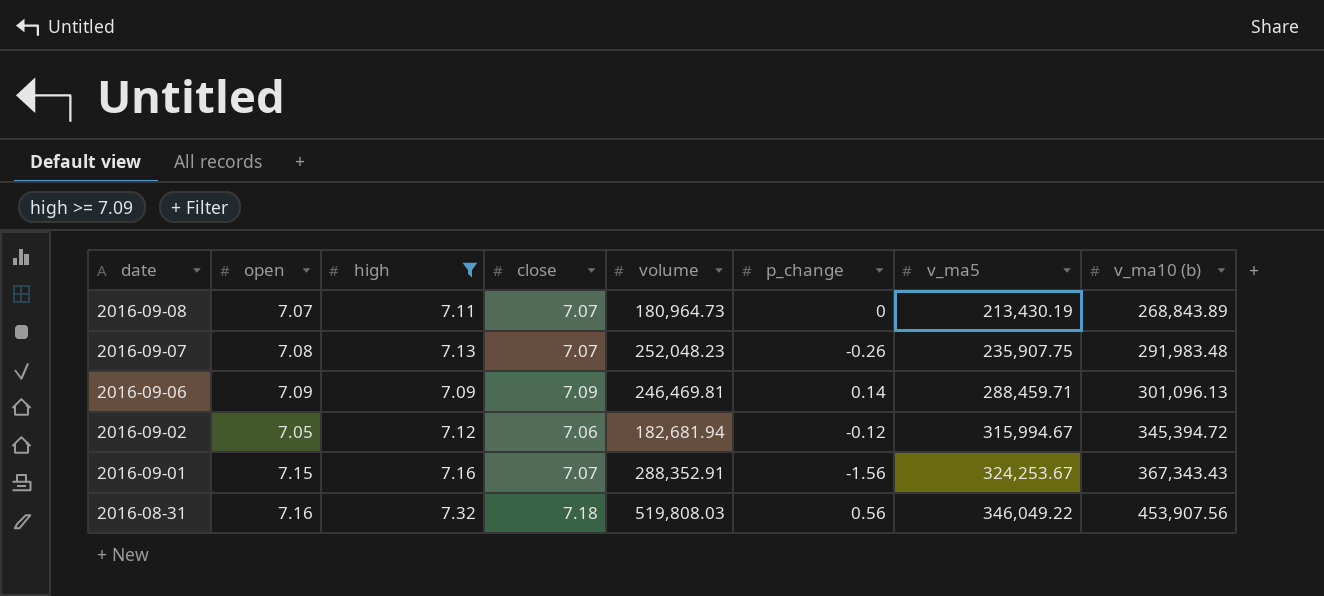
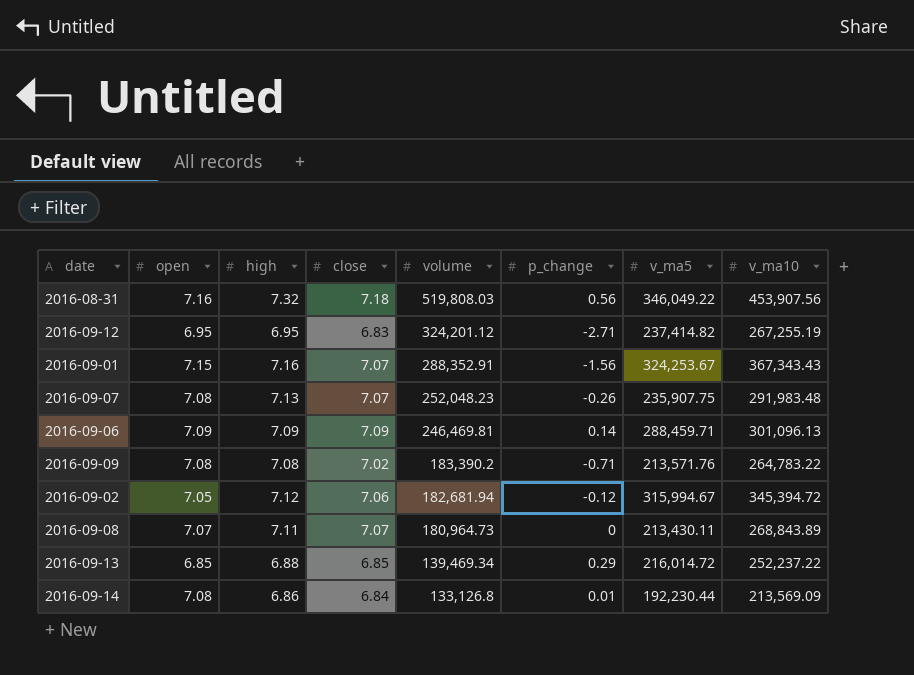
filter: high >= 7.09 -> none
row order: date descending -> volume descending
column name: v_ma10 (b) -> v_ma10
2016-09-08 | v_ma5: 213,430.19 -> 213,430.11

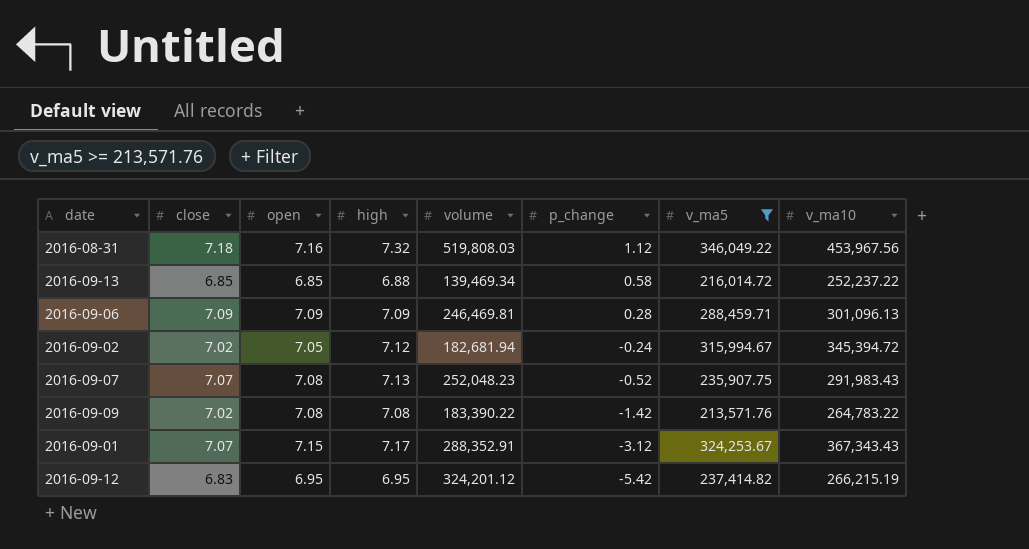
filter: none -> v_ma5 >= 213,571.76
row order: volume descending -> p_change descending
column close | position: 4 -> 2
2016-08-31 | p_change: 0.56 -> 1.12
2016-08-31 | v_ma10: 453,907.56 -> 453,967.56
2016-09-13 | p_change: 0.29 -> 0.58
2016-09-06 | p_change: 0.14 -> 0.28
2016-09-02 | close: 7.06 -> 7.02
2016-09-02 | p_change: -0.12 -> -0.24
2016-09-07 | p_change: -0.26 -> -0.52
2016-09-07 | v_ma10: 291,983.48 -> 291,983.43
2016-09-09 | volume: 183,390.2 -> 183,390.22
2016-09-09 | p_change: -0.71 -> -1.42
2016-09-01 | high: 7.16 -> 7.17
2016-09-01 | p_change: -1.56 -> -3.12
2016-09-12 | p_change: -2.71 -> -5.42
2016-09-12 | v_ma10: 267,255.19 -> 266,215.19

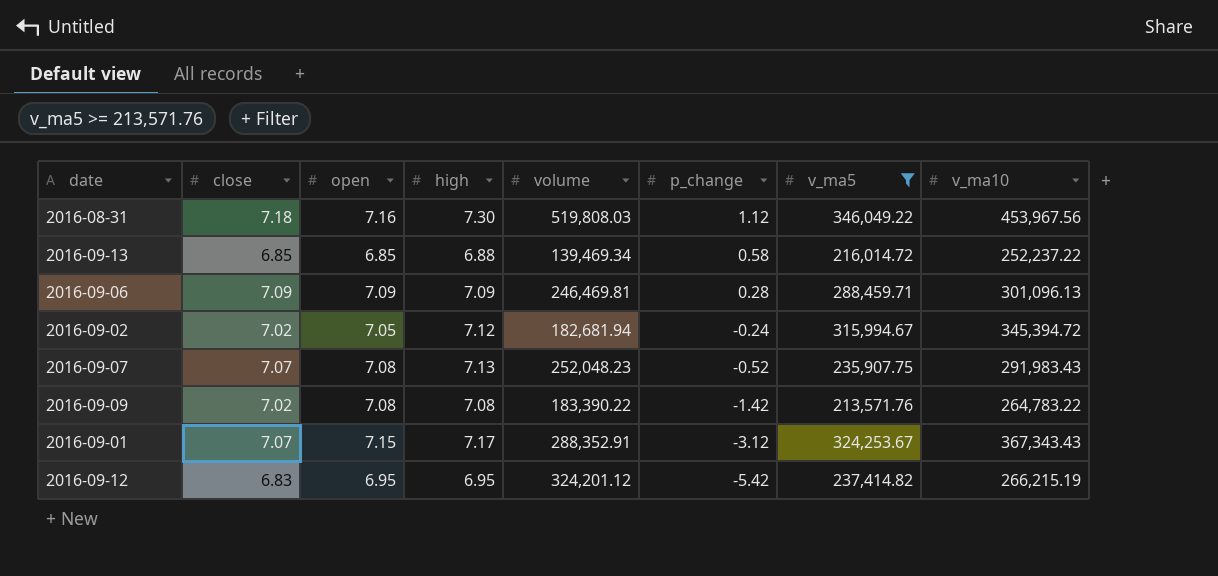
2016-08-31 | high: 7.32 -> 7.30

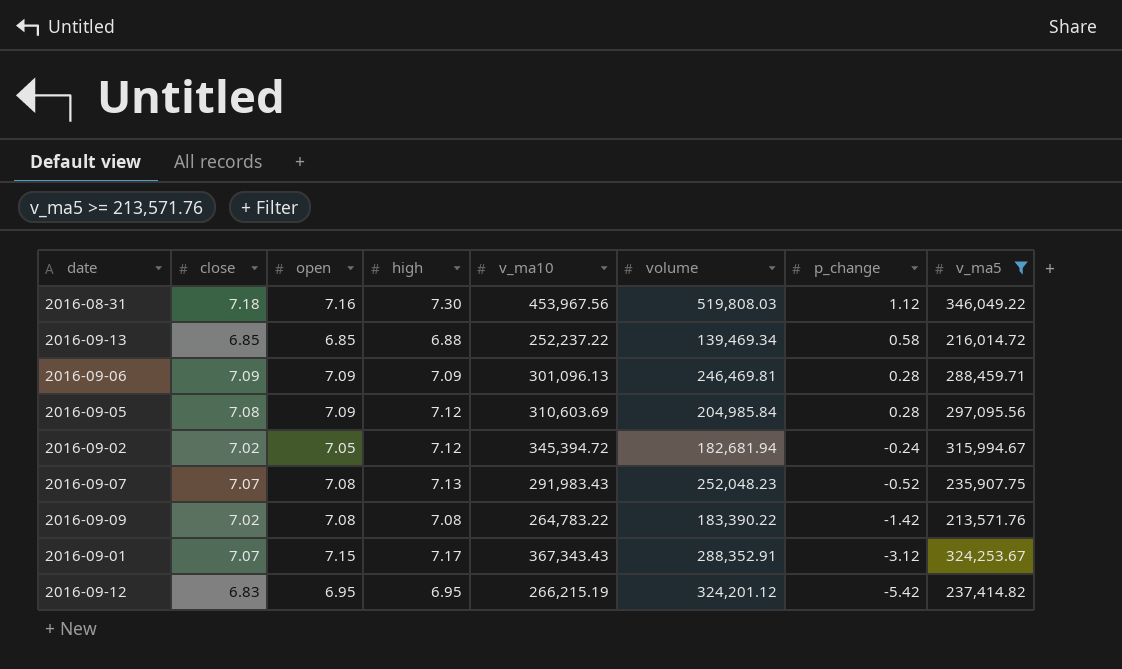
column v_ma10 | position: 8 -> 5
row 2016-09-05: none -> 7.08 | 7.09 | 7.12 | 310,603.69 | 204,985.84 | 0.28 | 297,095.56

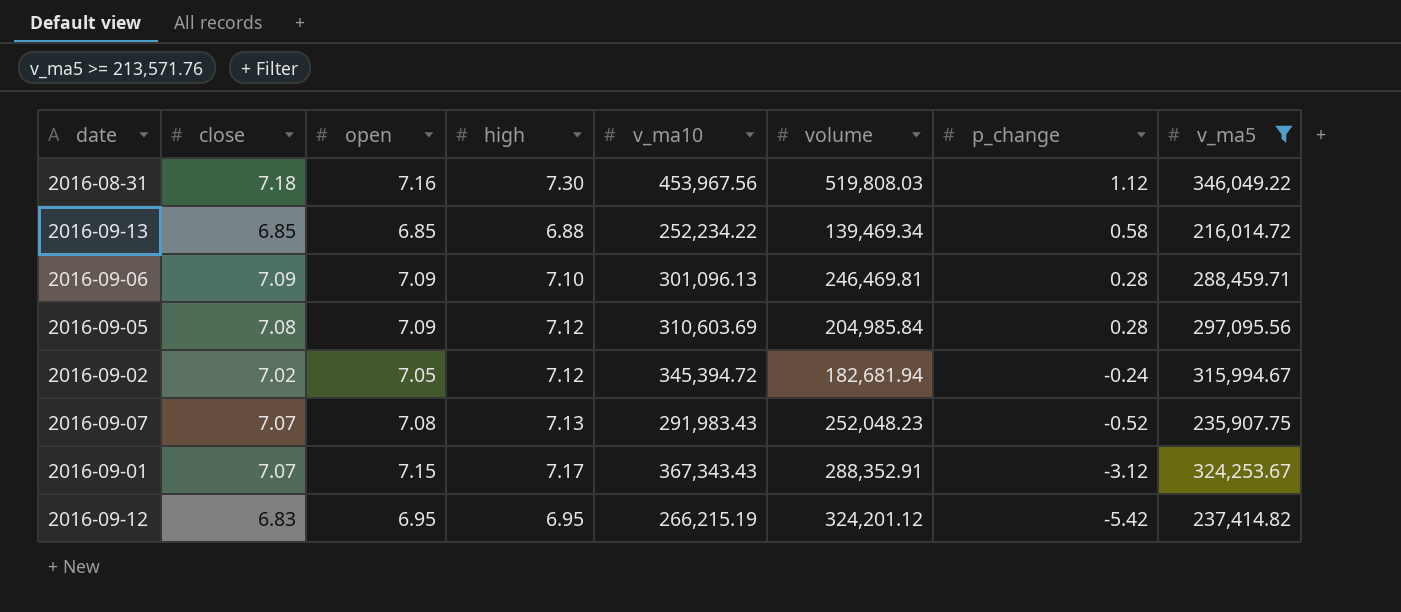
row 2016-09-09: 7.02 | 7.08 | 7.08 | 264,783.22 | 183,390.22 | -1.42 | 213,571.76 -> none
2016-09-13 | v_ma10: 252,237.22 -> 252,234.22
2016-09-06 | high: 7.09 -> 7.10

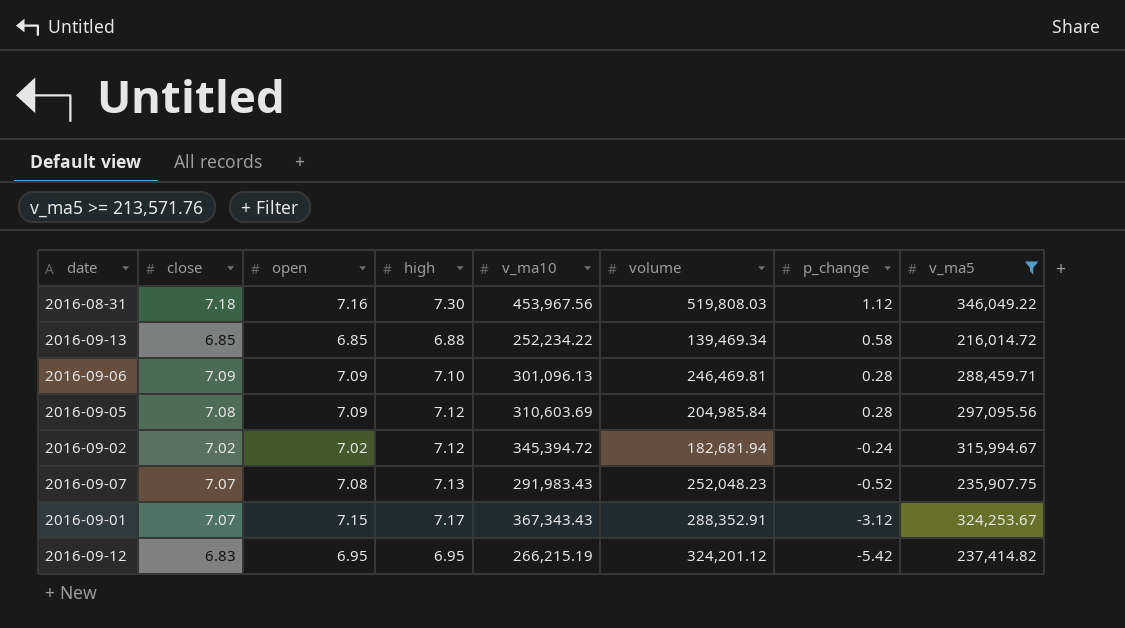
2016-09-02 | open: 7.05 -> 7.02

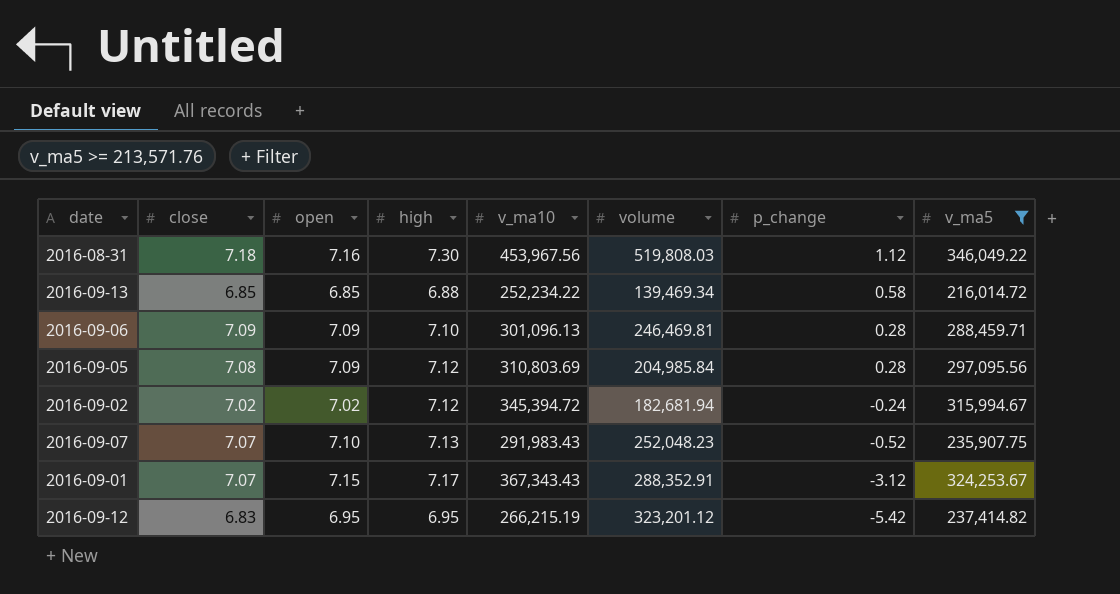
2016-09-05 | v_ma10: 310,603.69 -> 310,803.69
2016-09-07 | open: 7.08 -> 7.10
2016-09-12 | volume: 324,201.12 -> 323,201.12

